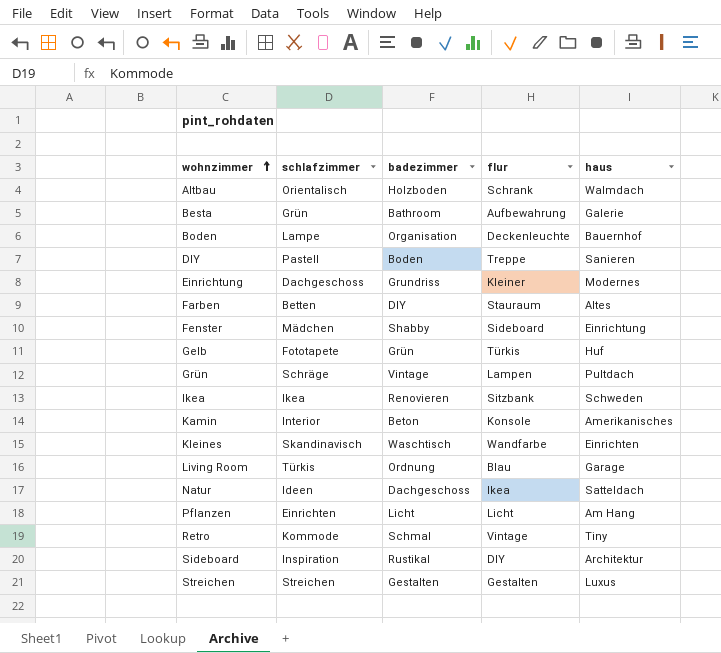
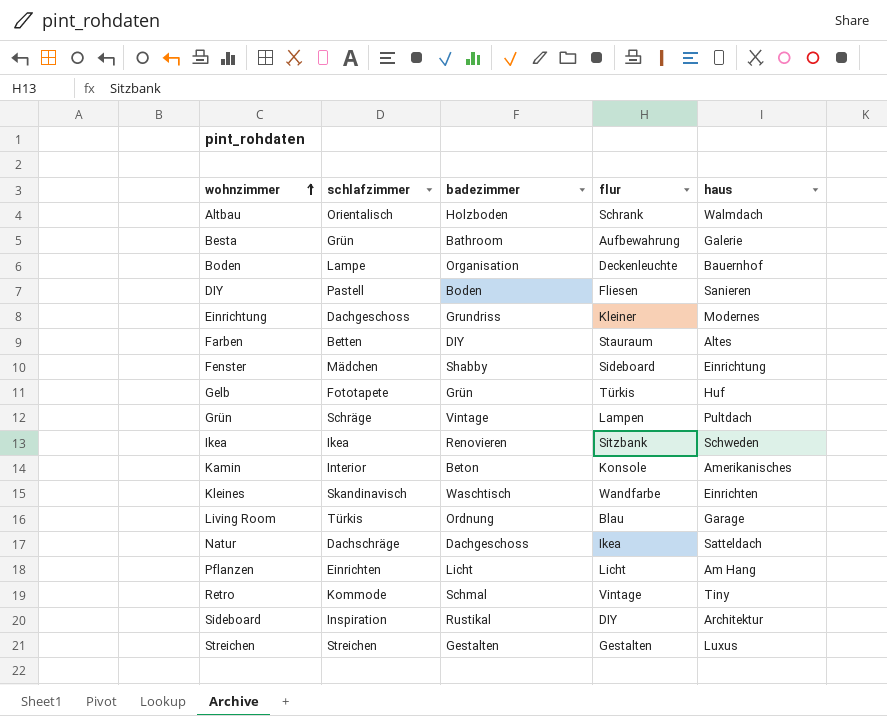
DIY | flur: Treppe -> Fliesen
Natur | schlafzimmer: Ideen -> Dachschräge

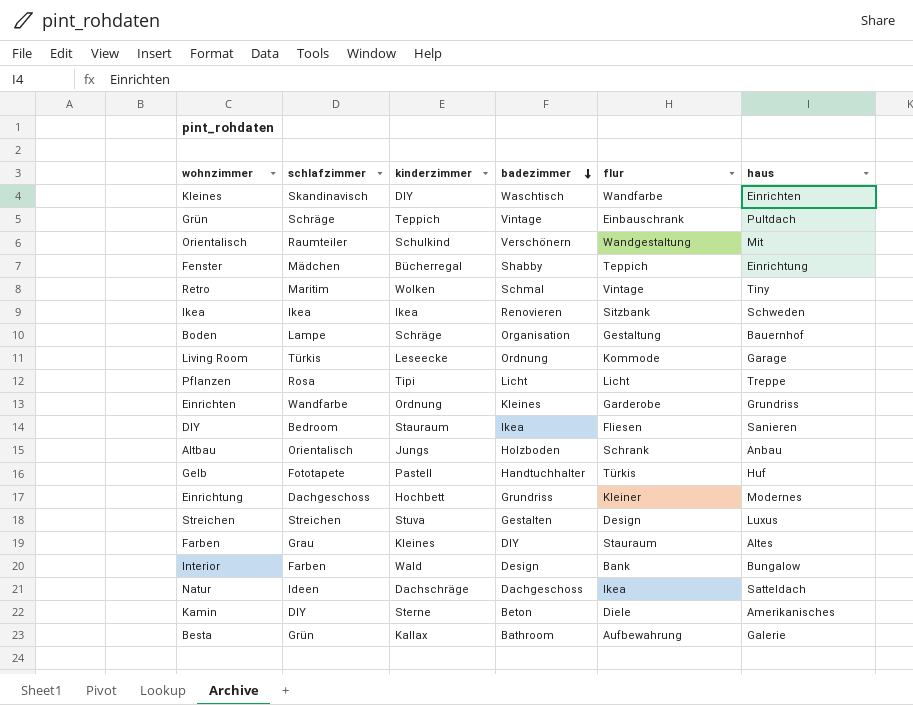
row order: wohnzimmer ascending -> badezimmer descending
column kinderzimmer | position: none -> 3
row Sideboard: Inspiration | Rustikal | DIY | Architektur -> none
Grün | flur: Lampen -> Einbauschrank
row Orientalisch: none -> Raumteiler | Schulkind | Verschönern | Wandgestaltung | Mit
Fenster | flur: Sideboard -> Teppich
Retro | schlafzimmer: Kommode -> Maritim
Boden | flur: Deckenleuchte -> Gestaltung
Living Room | flur: Blau -> Kommode
Pflanzen | schlafzimmer: Einrichten -> Rosa
Pflanzen | haus: Am Hang -> Treppe
row Einrichten: none -> Wandfarbe | Ordnung | Kleines | Garderobe | Grundriss
DIY | schlafzimmer: Pastell -> Bedroom
DIY | badezimmer: Boden -> Ikea
Altbau | haus: Walmdach -> Anbau
Gelb | badezimmer: Grün -> Handtuchhalter
Streichen | flur: Gestalten -> Design
Farben | schlafzimmer: Betten -> Grau
row Interior: none -> Farben | Wald | Design | Bank | Bungalow
Natur | schlafzimmer: Dachschräge -> Ideen
Kamin | schlafzimmer: Interior -> DIY
Kamin | flur: Konsole -> Diele

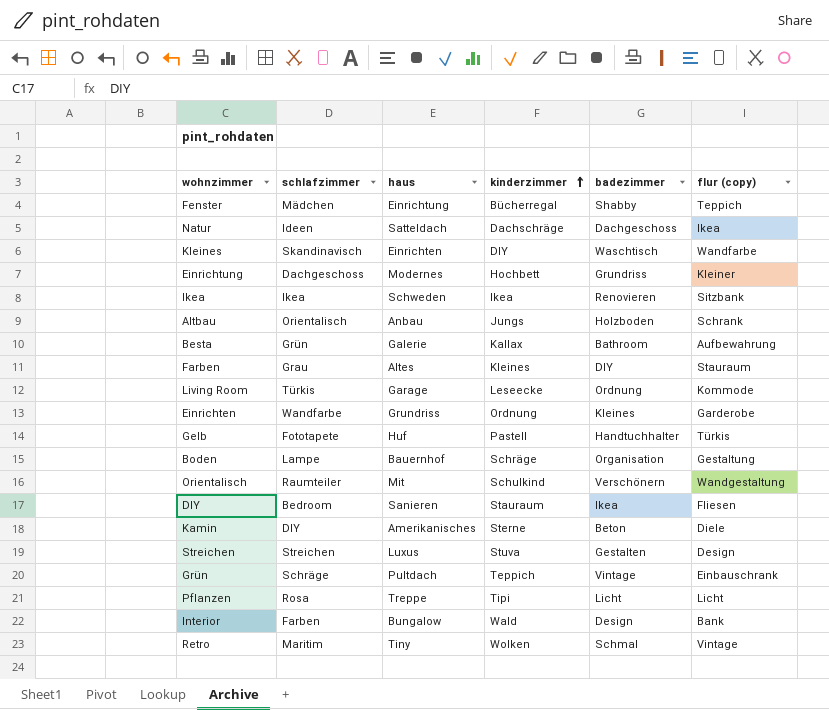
row order: badezimmer descending -> kinderzimmer ascending
column haus | position: 6 -> 3
column name: flur -> flur (copy)

